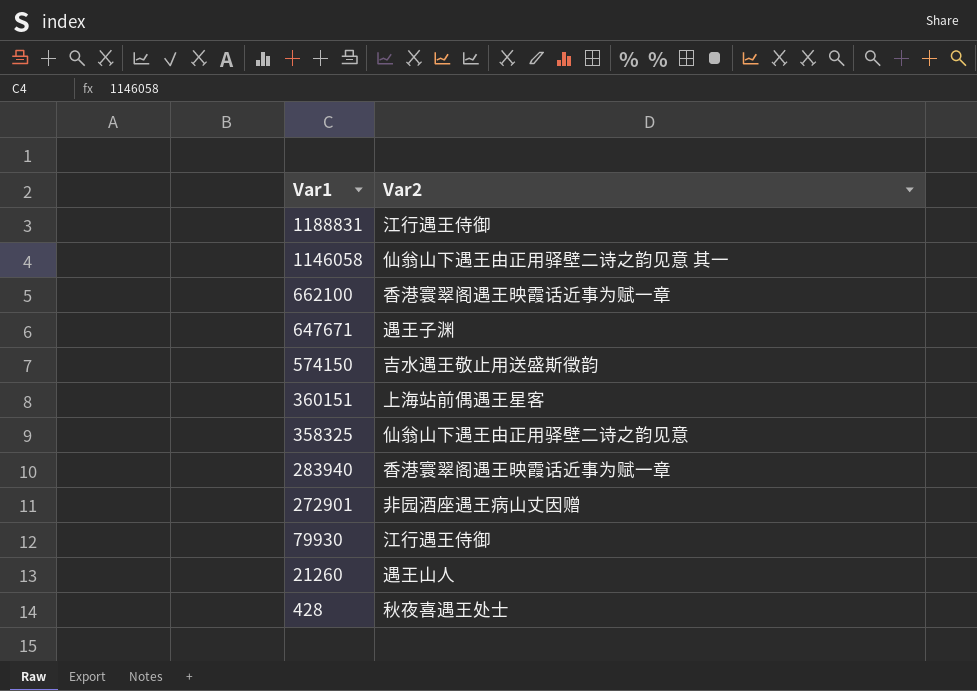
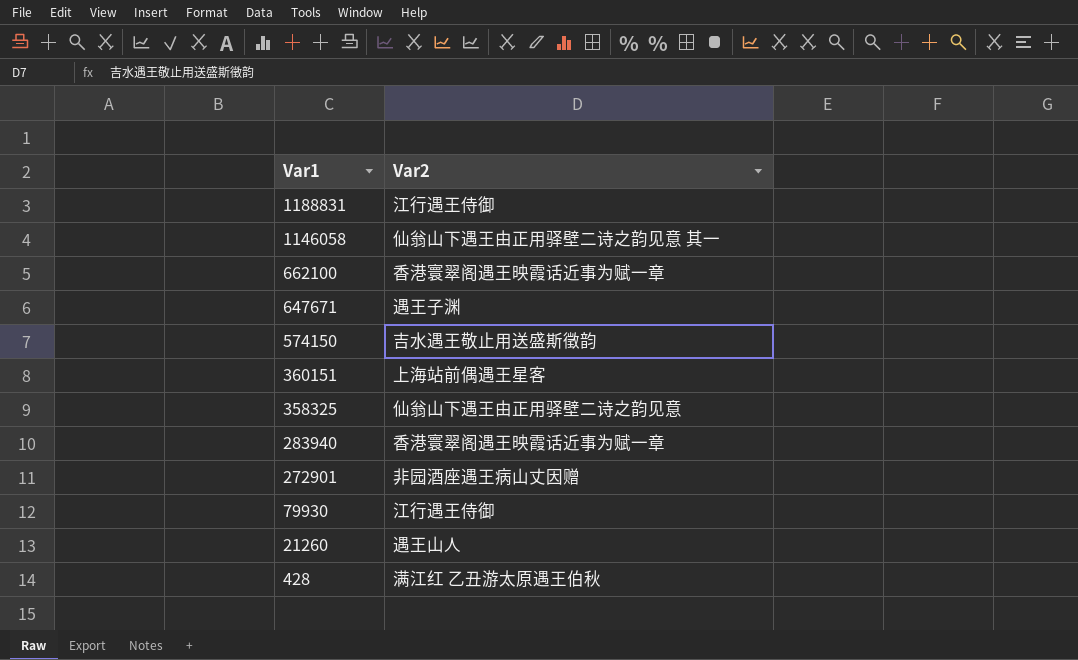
428 | Var2: 秋夜喜遇王处士 -> 满江红 乙丑游太原遇王伯秋

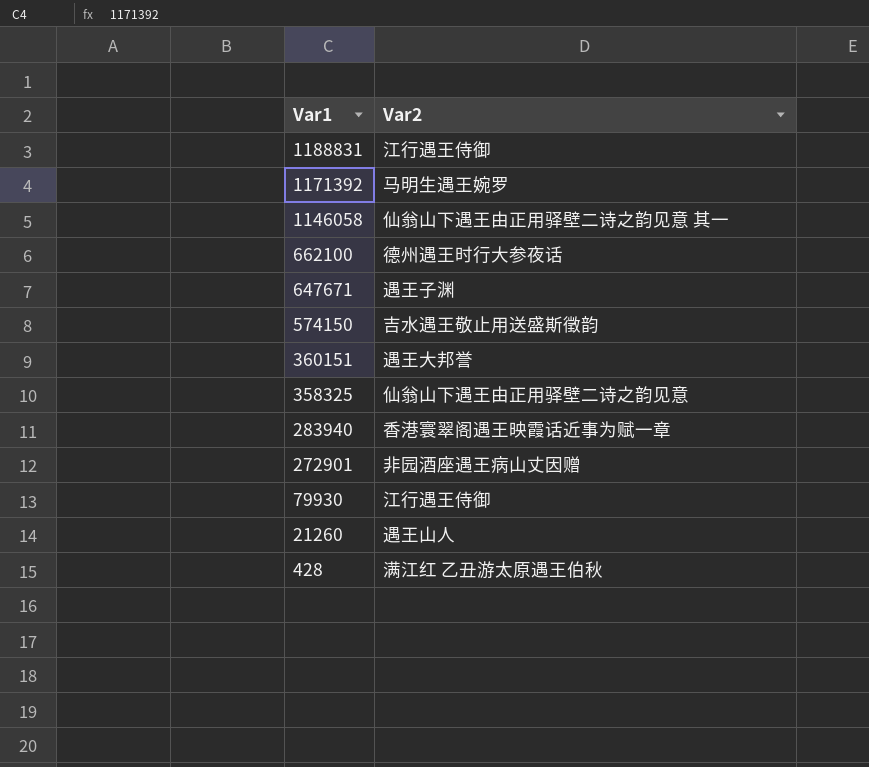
row 1171392: none -> 马明生遇王婉罗
662100 | Var2: 香港寰翠阁遇王映霞话近事为赋一章 -> 德州遇王时行大参夜话
360151 | Var2: 上海站前偶遇王星客 -> 遇王大邦誉

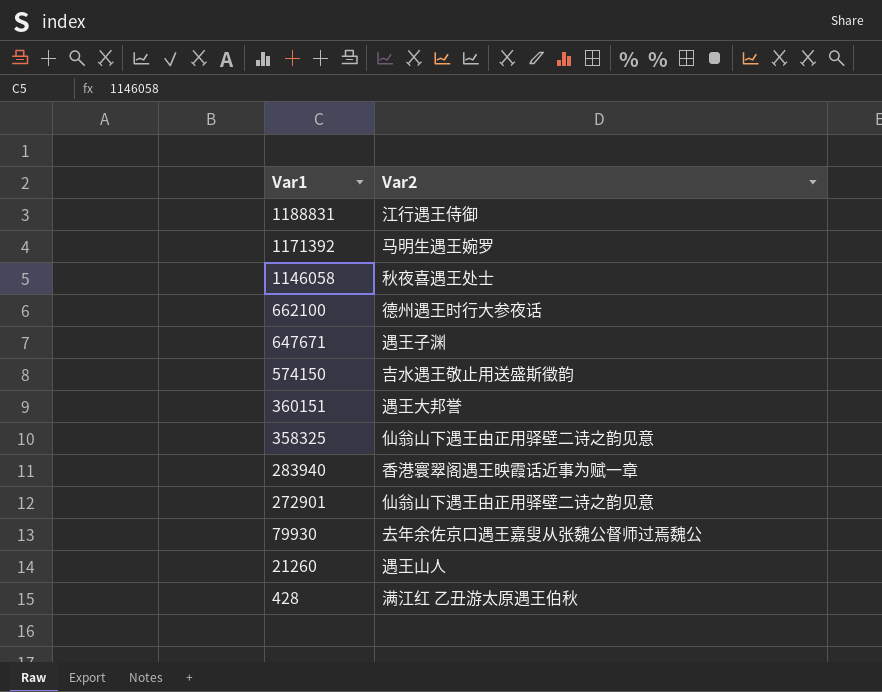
1146058 | Var2: 仙翁山下遇王由正用驿壁二诗之韵见意 其一 -> 秋夜喜遇王处士
272901 | Var2: 非园酒座遇王病山丈因赠 -> 仙翁山下遇王由正用驿壁二诗之韵见意
79930 | Var2: 江行遇王侍御 -> 去年余佐京口遇王嘉叟从张魏公督师过焉魏公

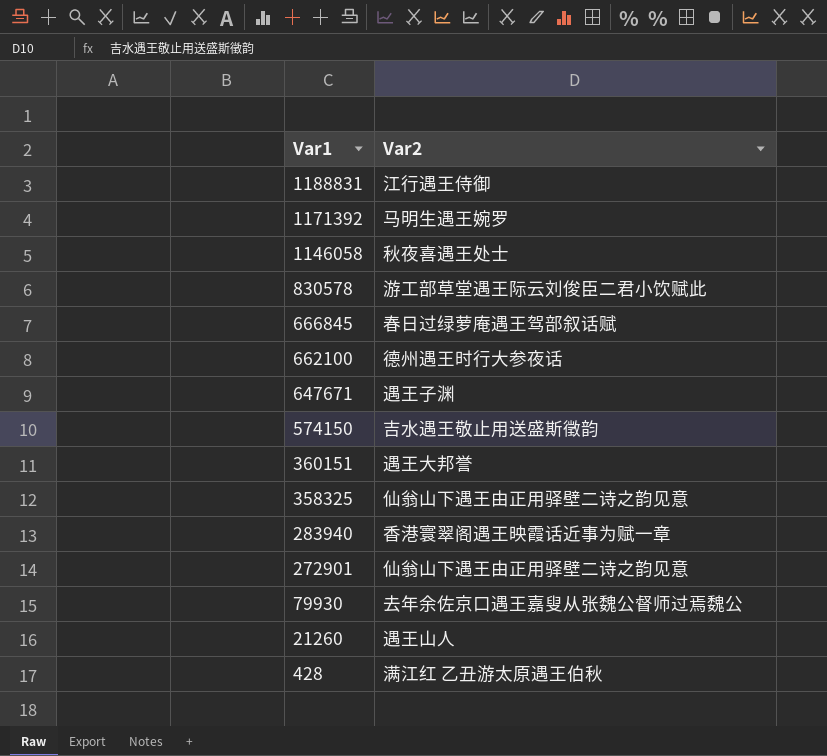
row 830578: none -> 游工部草堂遇王际云刘俊臣二君小饮赋此
row 666845: none -> 春日过绿萝庵遇王驾部叙话赋

